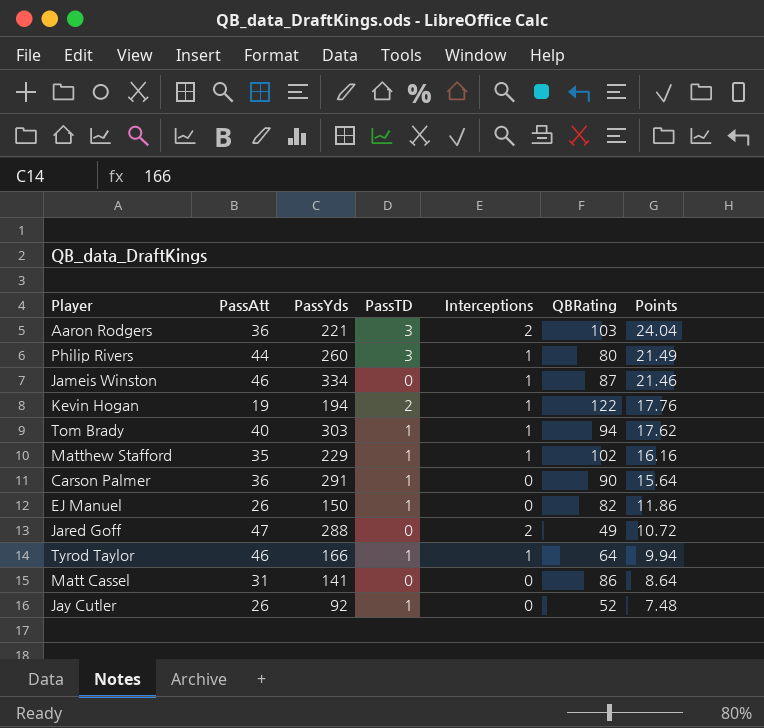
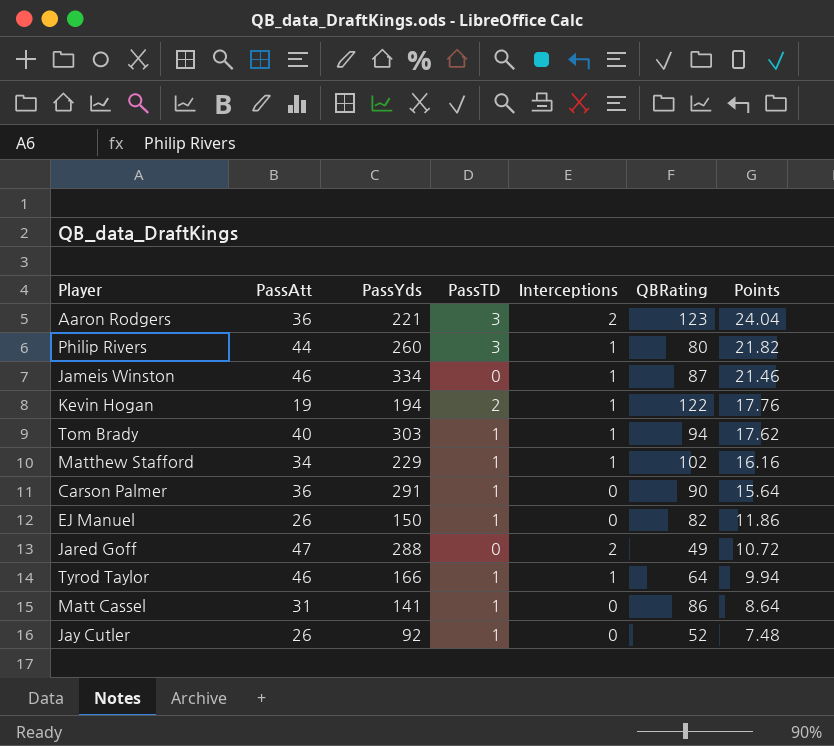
Aaron Rodgers | QBRating: 103 -> 123
Philip Rivers | Points: 21.49 -> 21.82
Matthew Stafford | PassAtt: 35 -> 34
Matt Cassel | PassTD: 0 -> 1

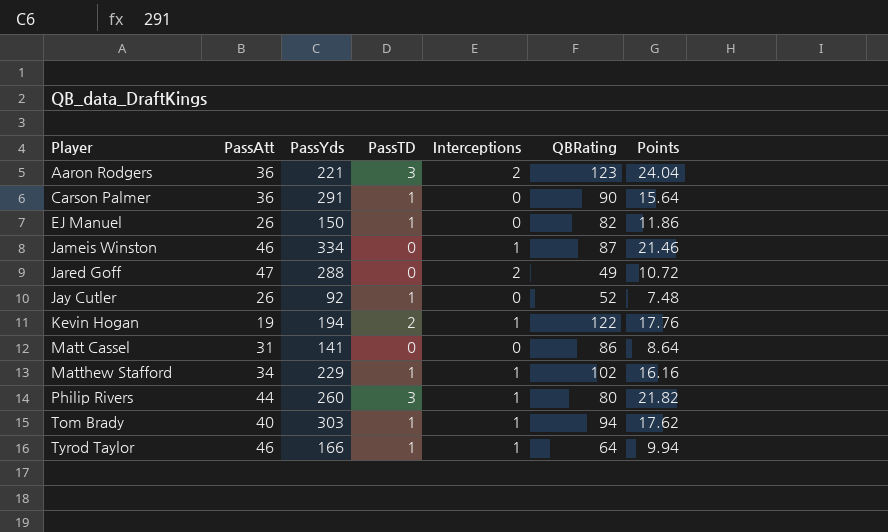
row order: Points descending -> Player ascending
Matt Cassel | PassTD: 1 -> 0

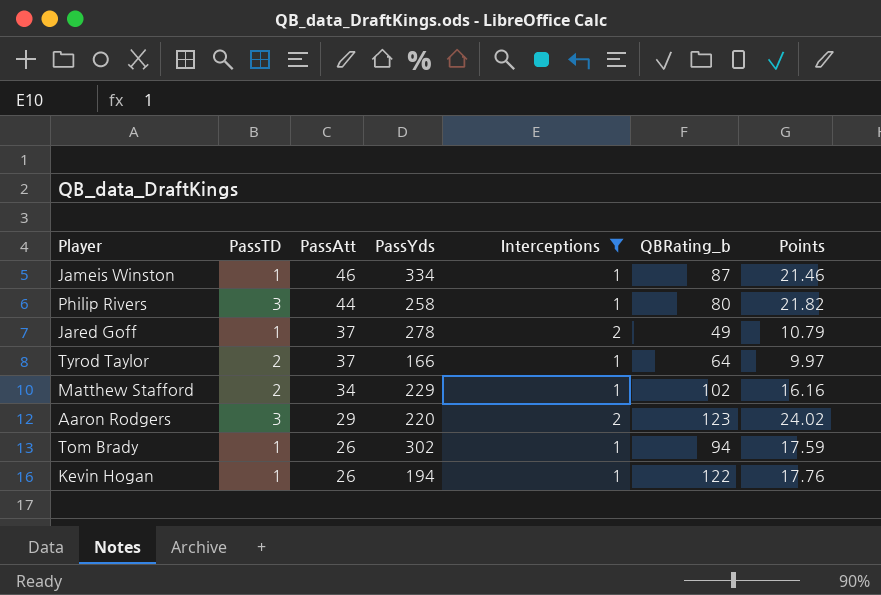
filter: none -> Interceptions != 0
row order: Player ascending -> PassAtt descending
column PassTD | position: 4 -> 2
column name: QBRating -> QBRating_b
Jameis Winston | PassTD: 0 -> 1
Philip Rivers | PassYds: 260 -> 258
Jared Goff | PassTD: 0 -> 1
Jared Goff | PassAtt: 47 -> 37
Jared Goff | PassYds: 288 -> 278
Jared Goff | Points: 10.72 -> 10.79
Tyrod Taylor | PassTD: 1 -> 2
Tyrod Taylor | PassAtt: 46 -> 37
Tyrod Taylor | Points: 9.94 -> 9.97
Matthew Stafford | PassTD: 1 -> 2
Aaron Rodgers | PassAtt: 36 -> 29
Aaron Rodgers | PassYds: 221 -> 220
Aaron Rodgers | Points: 24.04 -> 24.02
Tom Brady | PassAtt: 40 -> 26
Tom Brady | PassYds: 303 -> 302
Tom Brady | Points: 17.62 -> 17.59
Kevin Hogan | PassTD: 2 -> 1
Kevin Hogan | PassAtt: 19 -> 26

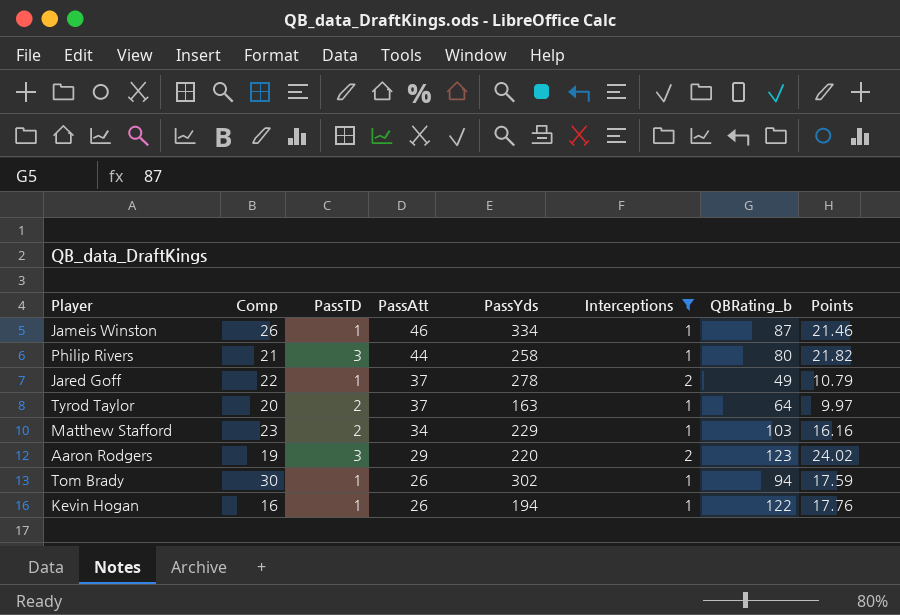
column Comp | position: none -> 2
Tyrod Taylor | PassYds: 166 -> 163
Matthew Stafford | QBRating_b: 102 -> 103

